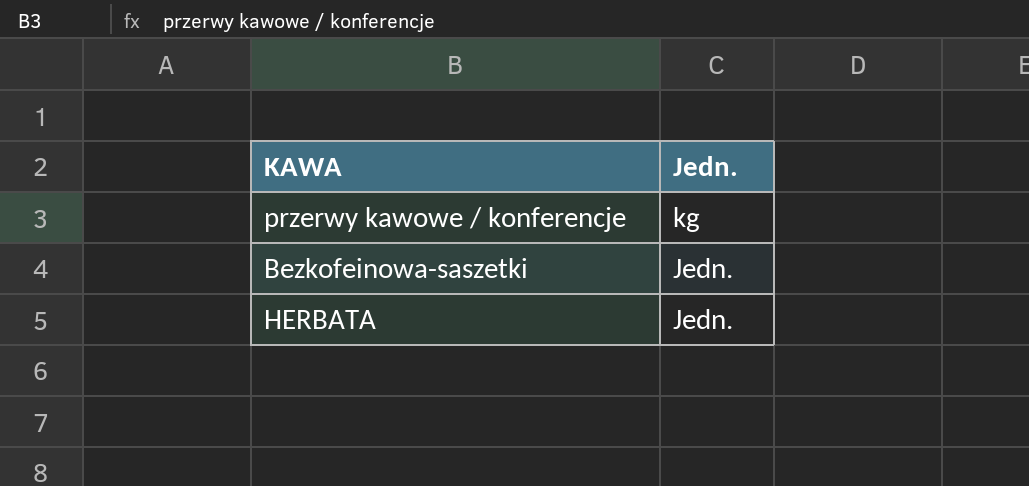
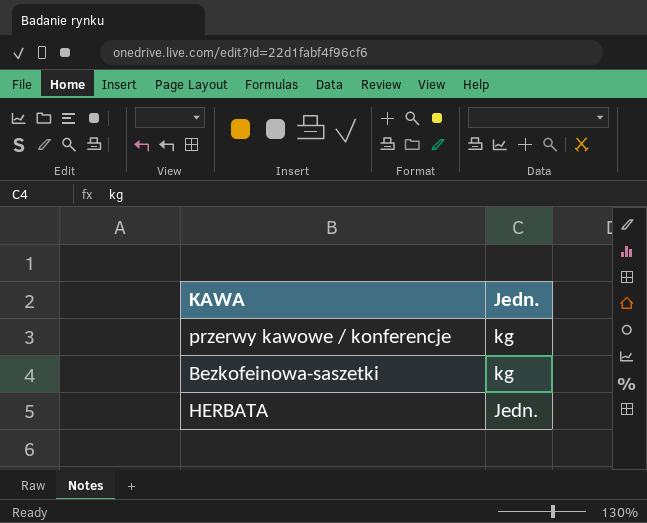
Bezkofeinowa-saszetki | Jedn.: Jedn. -> kg

